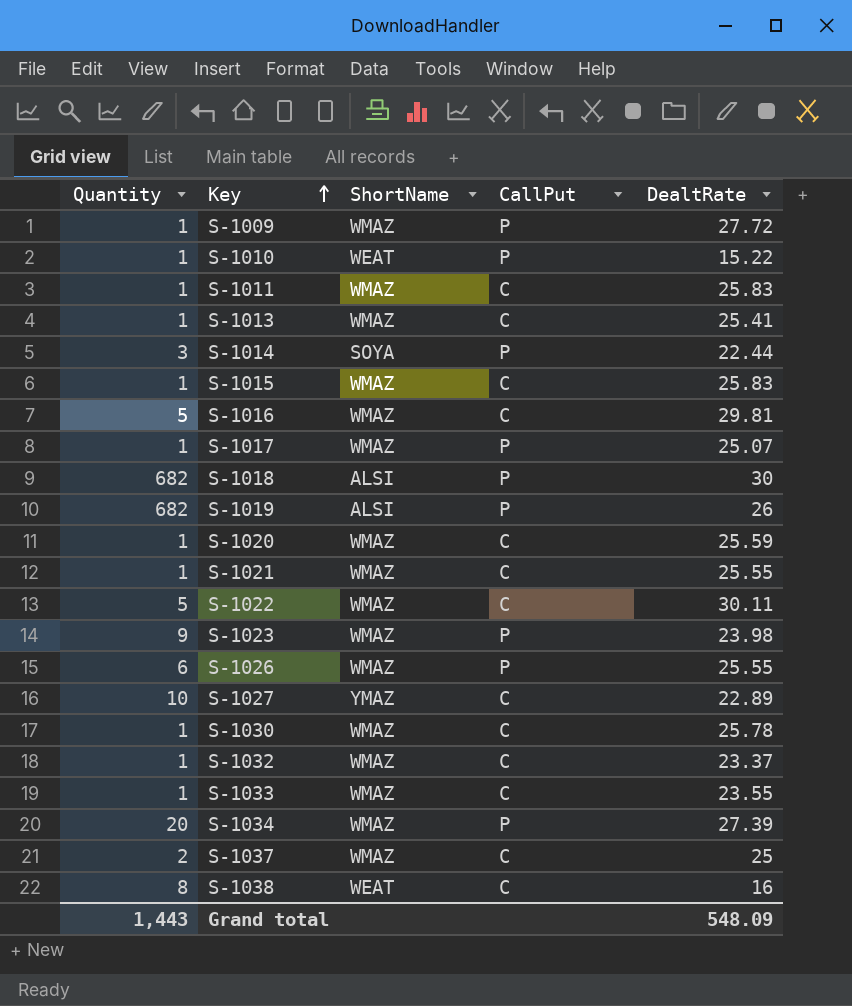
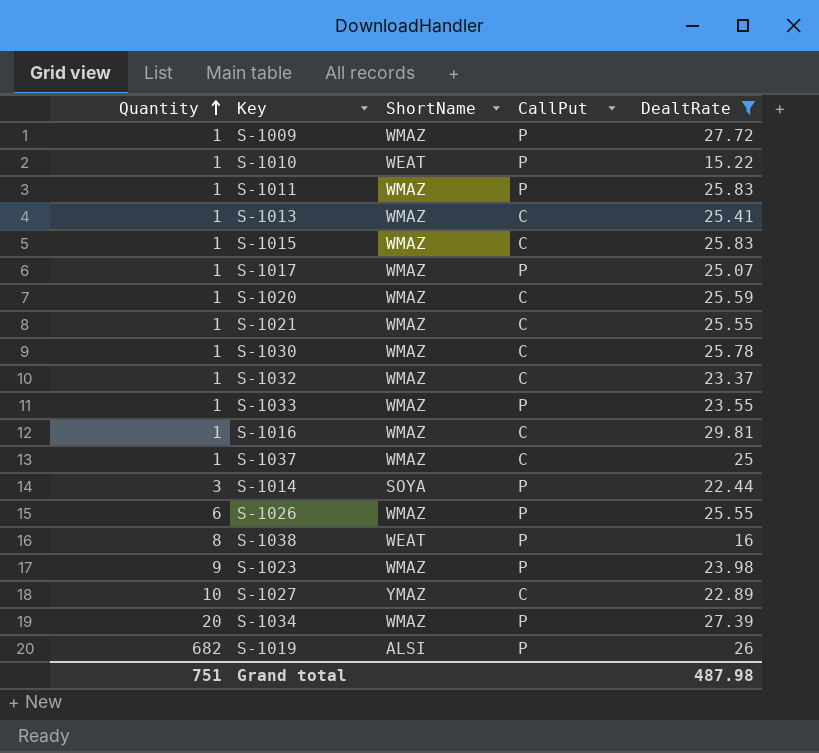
filter: none -> DealtRate <= 29.81
row order: Key ascending -> Quantity ascending
S-1011 | CallPut: C -> P
S-1033 | CallPut: C -> P
S-1016 | Quantity: 5 -> 1
S-1037 | Quantity: 2 -> 1
S-1038 | CallPut: C -> P
Grand total | Quantity: 1,443 -> 751
Grand total | DealtRate: 548.09 -> 487.98

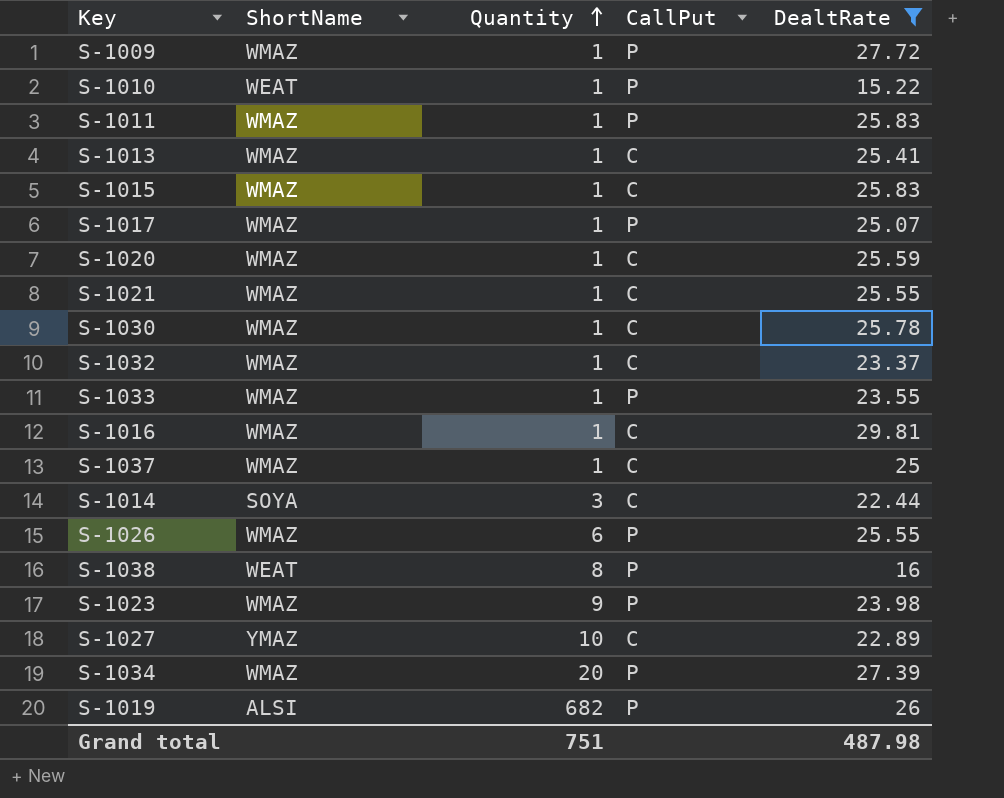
column Quantity | position: 1 -> 3
S-1014 | CallPut: P -> C

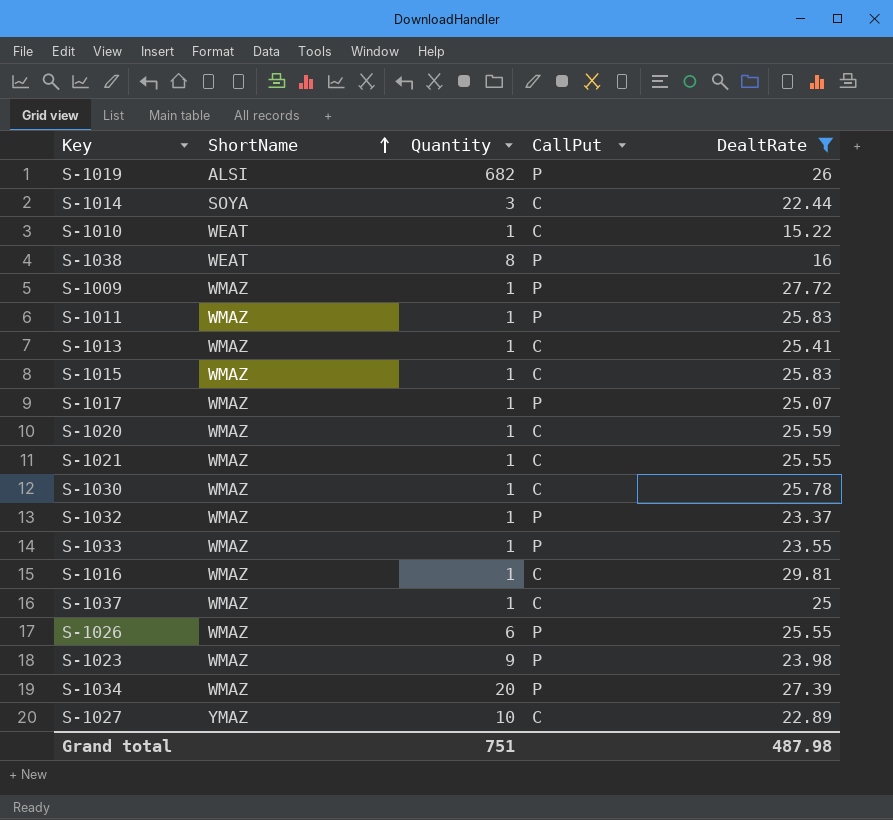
row order: Quantity ascending -> ShortName ascending
S-1010 | CallPut: P -> C
S-1032 | CallPut: C -> P

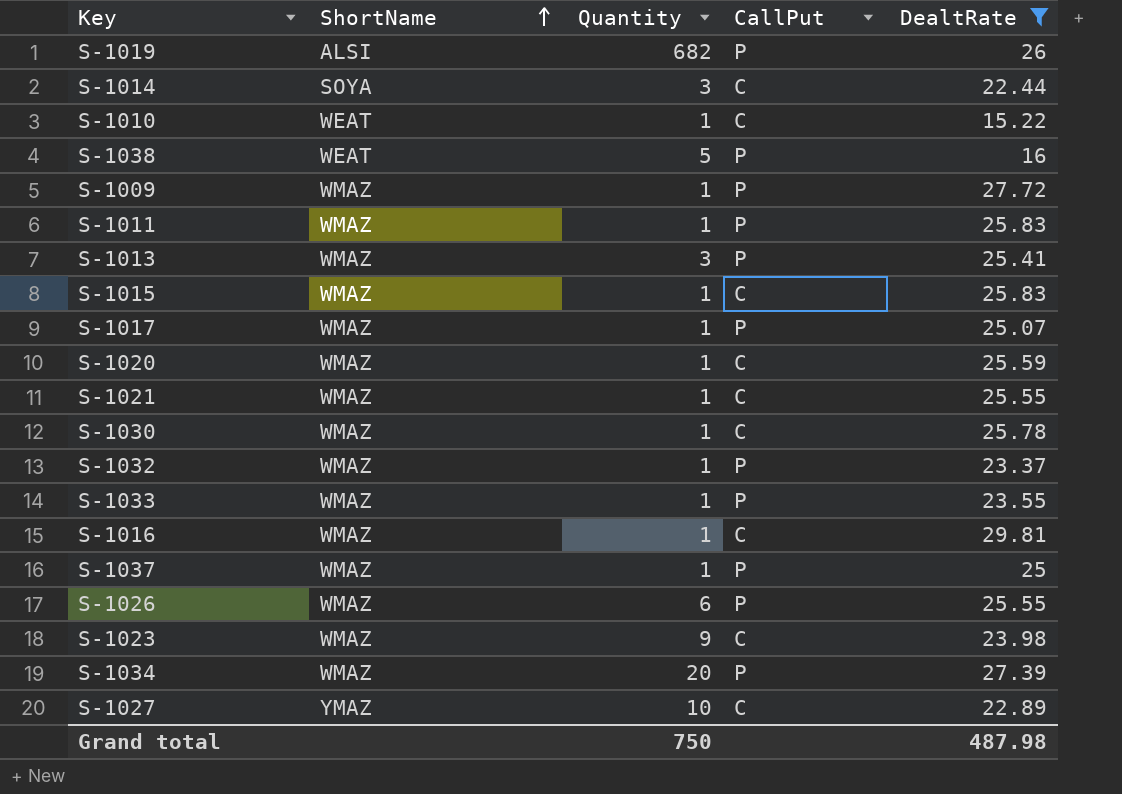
S-1038 | Quantity: 8 -> 5
S-1013 | Quantity: 1 -> 3
S-1013 | CallPut: C -> P
S-1037 | CallPut: C -> P
S-1023 | CallPut: P -> C
Grand total | Quantity: 751 -> 750

